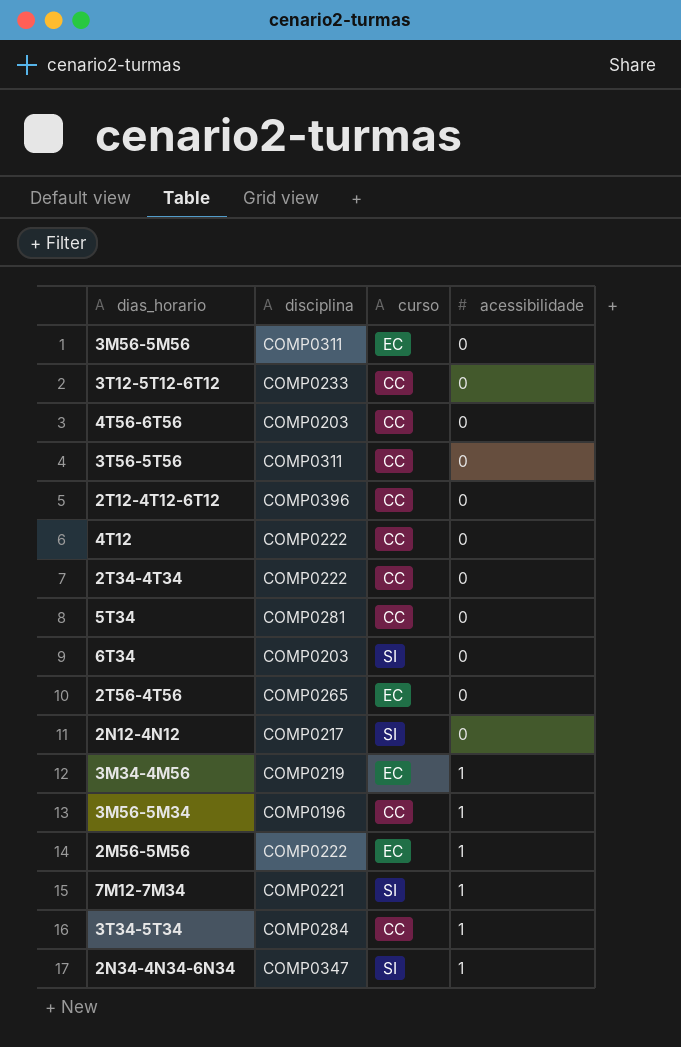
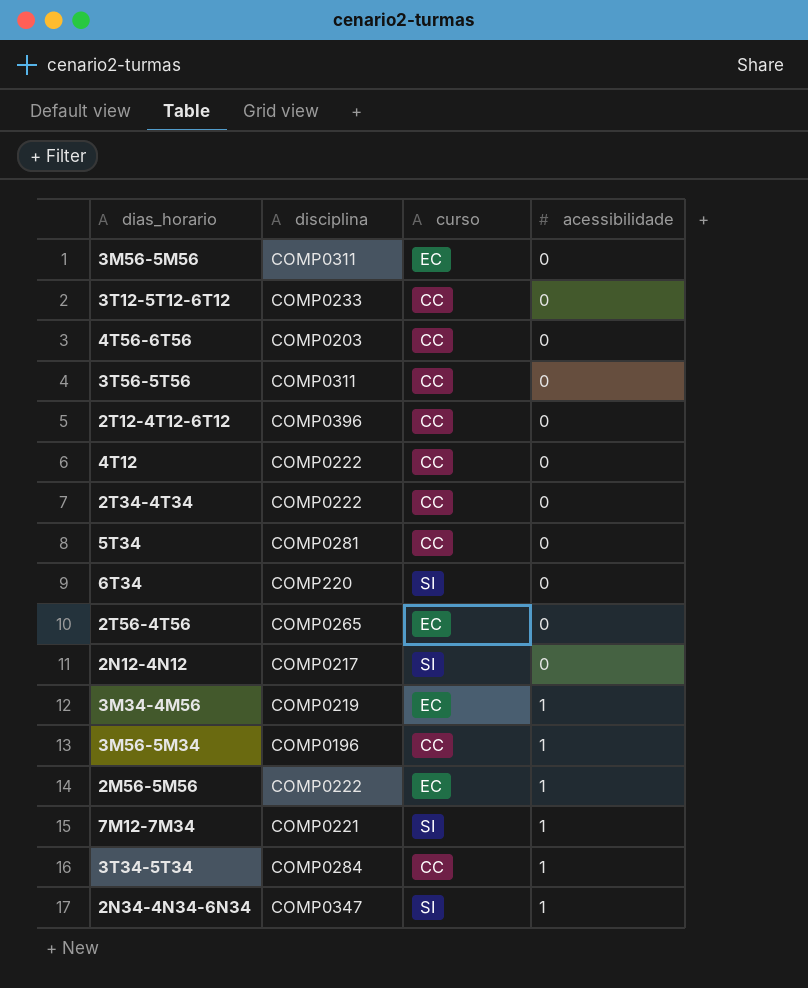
6T34 | disciplina: COMP0203 -> COMP220

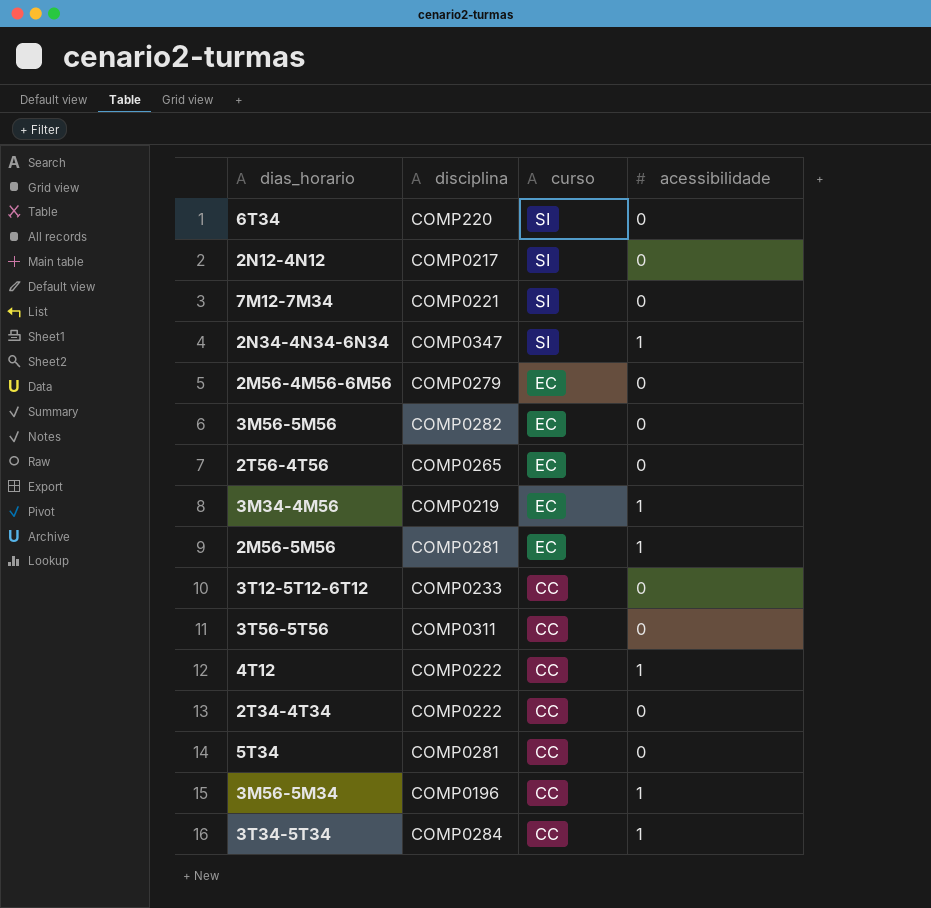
row order: acessibilidade ascending -> curso descending
row 4T56-6T56: COMP0203 | CC | 0 -> none
row 2T12-4T12-6T12: COMP0396 | CC | 0 -> none
7M12-7M34 | acessibilidade: 1 -> 0
row 2M56-4M56-6M56: none -> COMP0279 | EC | 0
3M56-5M56 | disciplina: COMP0311 -> COMP0282
2M56-5M56 | disciplina: COMP0222 -> COMP0281
4T12 | acessibilidade: 0 -> 1

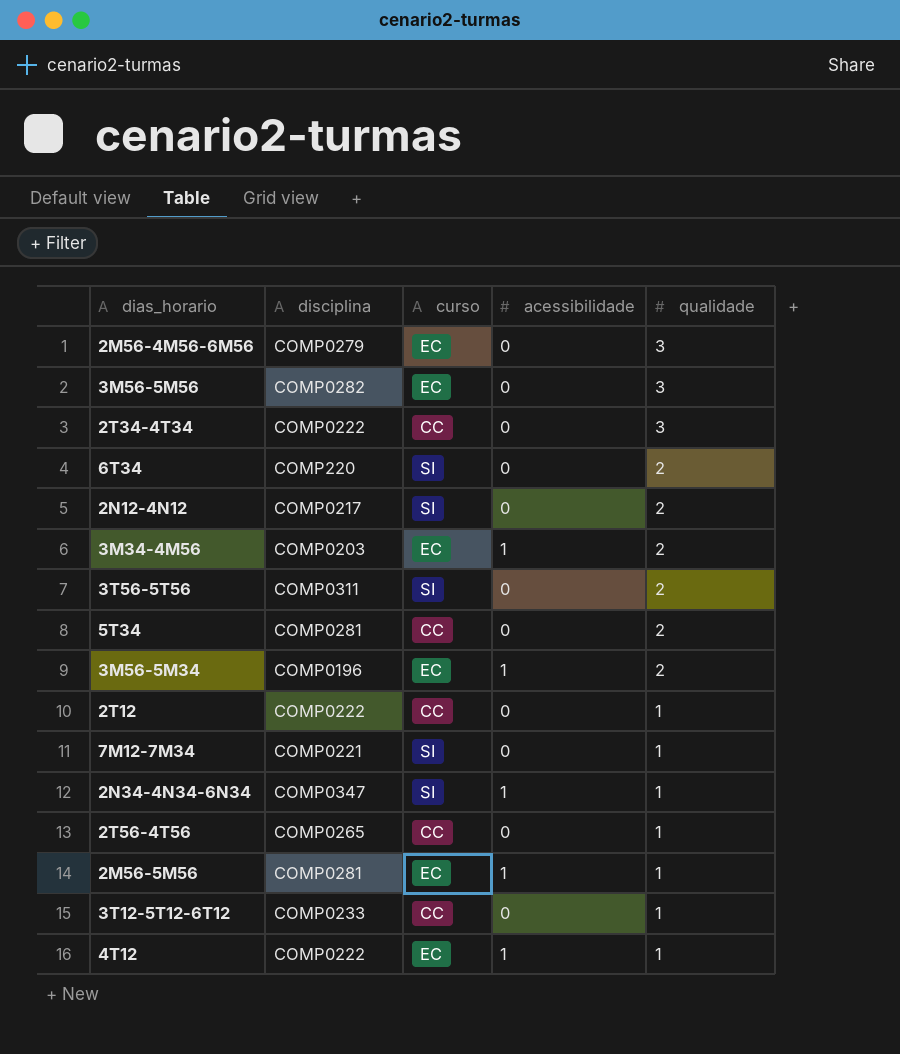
row order: curso descending -> qualidade descending
column qualidade | position: none -> 5
row 3T34-5T34: COMP0284 | CC | 1 -> none
3M34-4M56 | disciplina: COMP0219 -> COMP0203
3T56-5T56 | curso: CC -> SI
3M56-5M34 | curso: CC -> EC
row 2T12: none -> COMP0222 | CC | 0 | 1
2T56-4T56 | curso: EC -> CC
4T12 | curso: CC -> EC

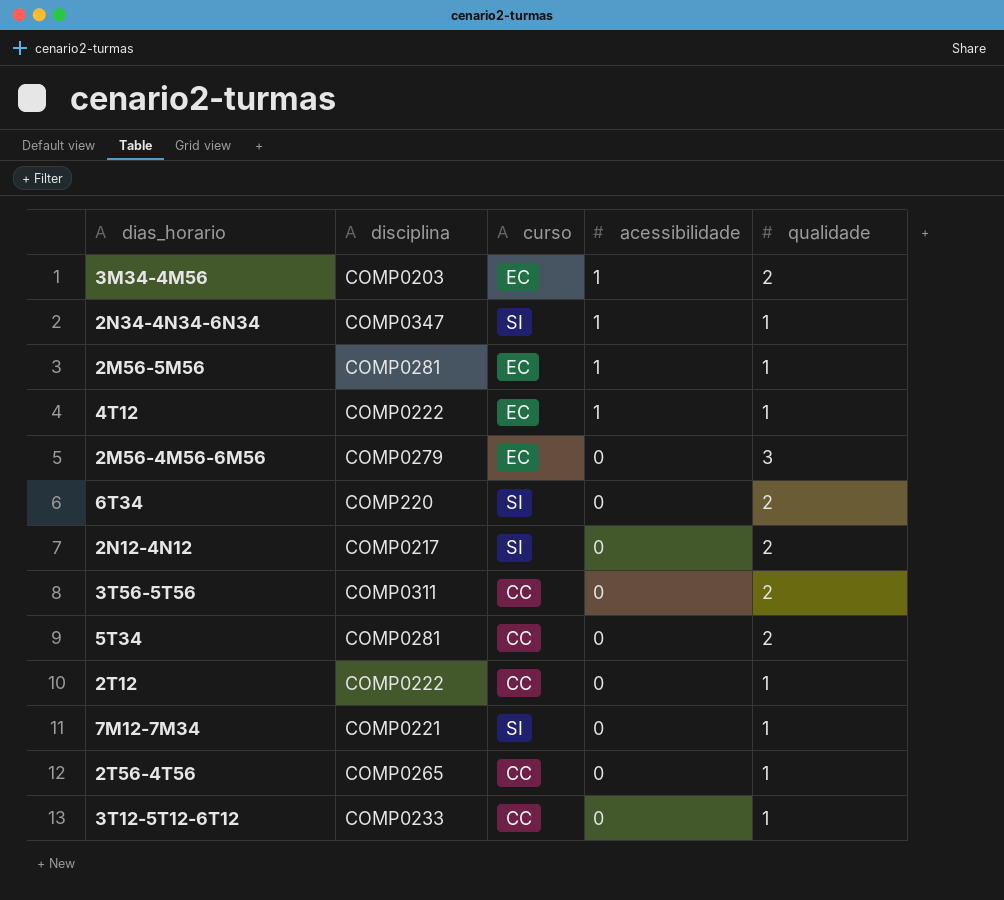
row order: qualidade descending -> acessibilidade descending
row 3M56-5M56: COMP0282 | EC | 0 | 3 -> none
row 2T34-4T34: COMP0222 | CC | 0 | 3 -> none
row 3M56-5M34: COMP0196 | EC | 1 | 2 -> none
3T56-5T56 | curso: SI -> CC

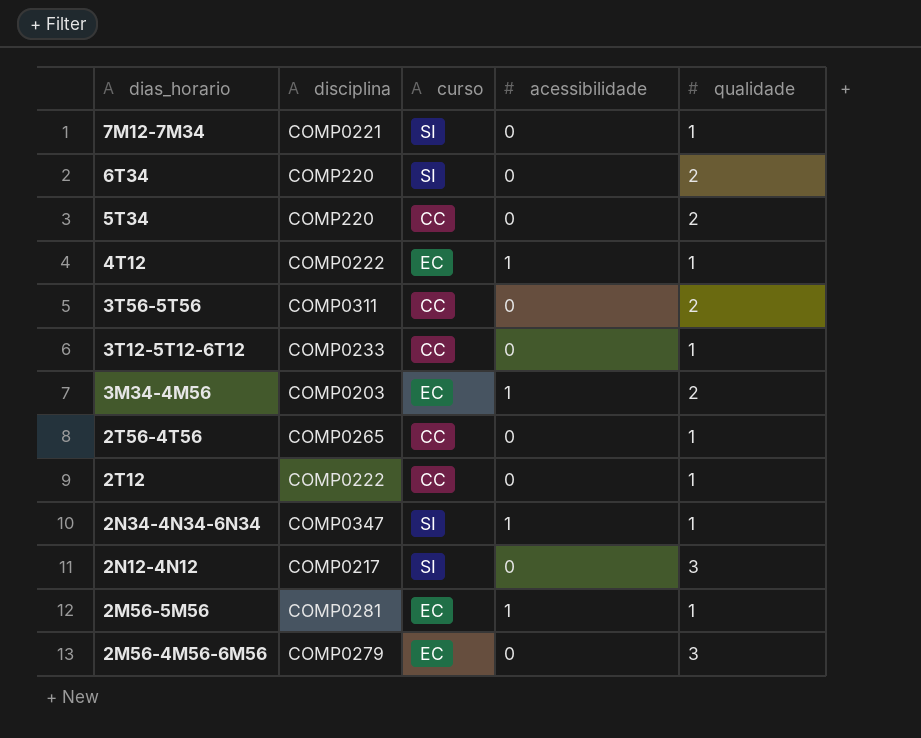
row order: acessibilidade descending -> dias_horario descending
5T34 | disciplina: COMP0281 -> COMP220
2N12-4N12 | qualidade: 2 -> 3

